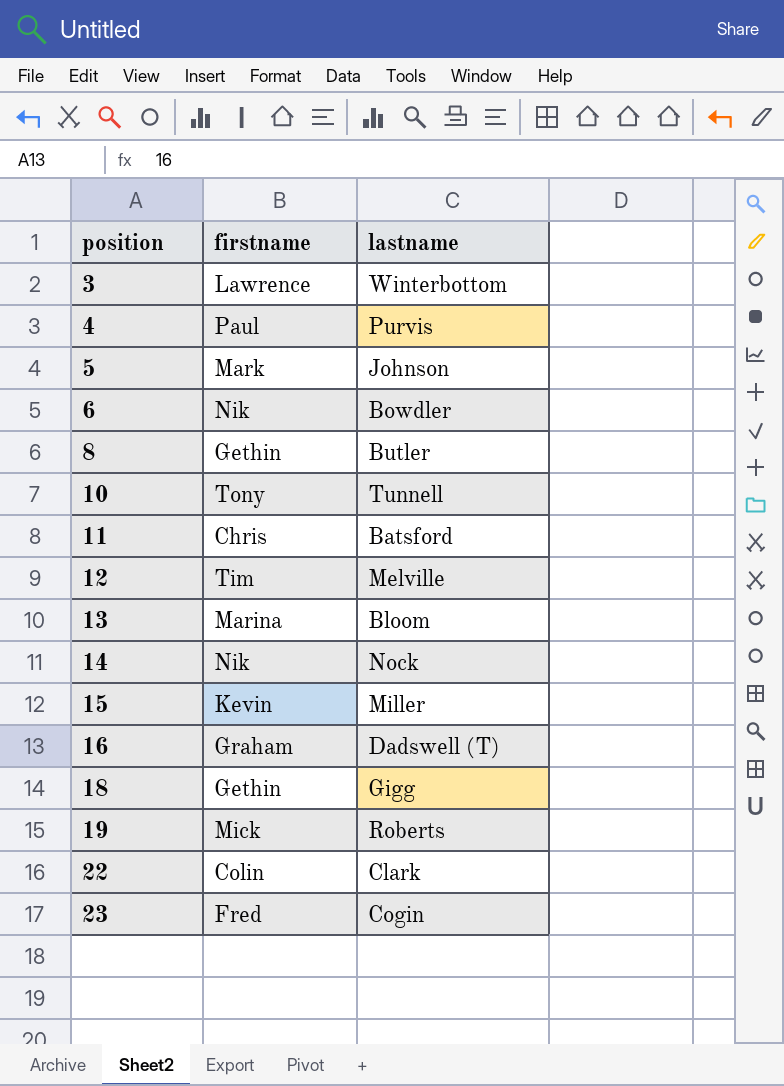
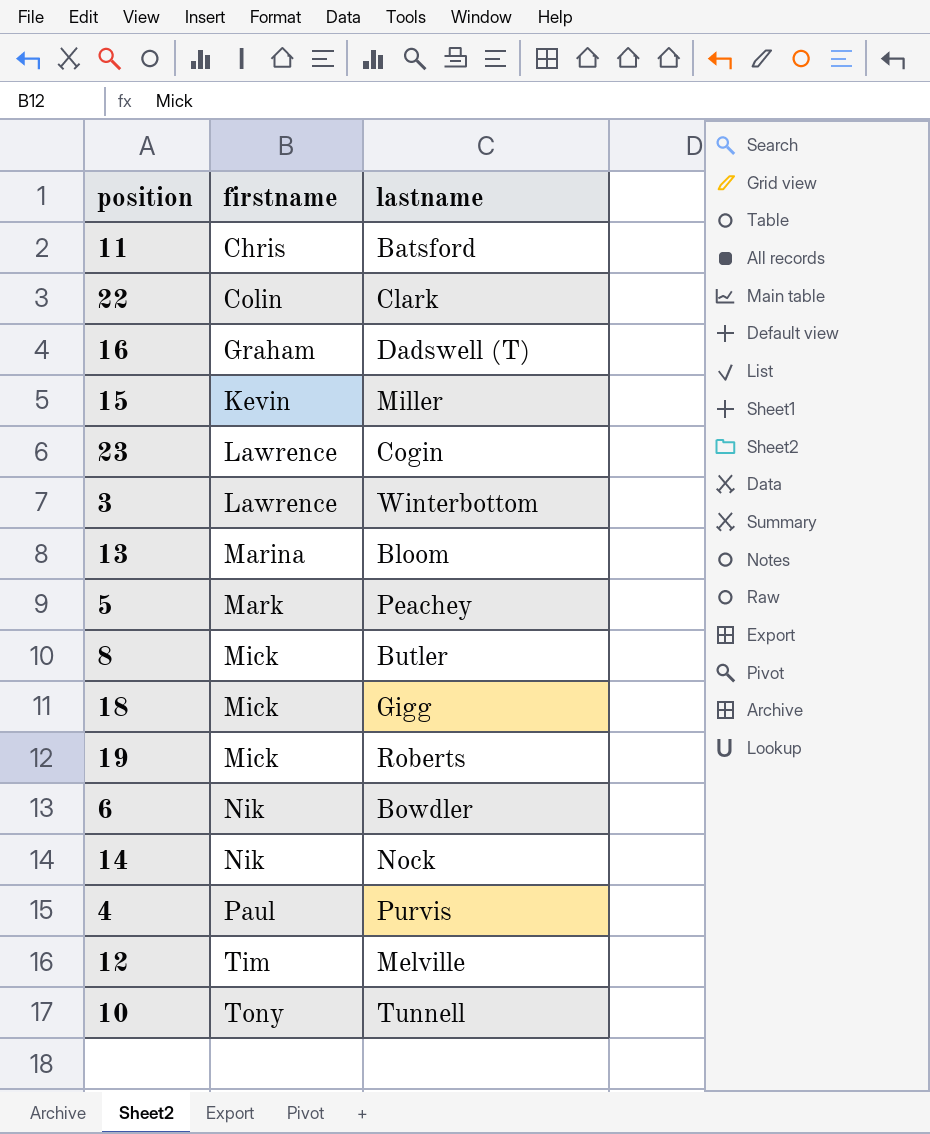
row order: position ascending -> firstname ascending
23 | firstname: Fred -> Lawrence
5 | lastname: Johnson -> Peachey
8 | firstname: Gethin -> Mick
18 | firstname: Gethin -> Mick

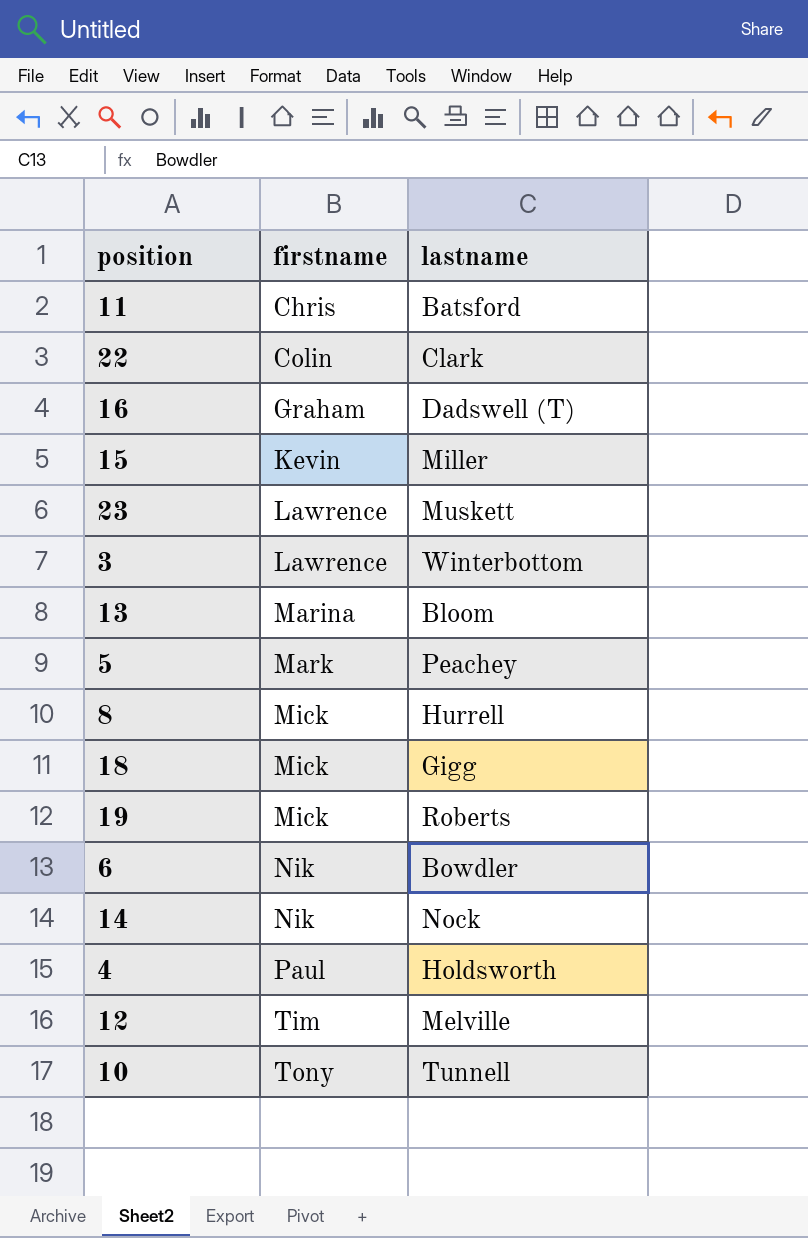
23 | lastname: Cogin -> Muskett
8 | lastname: Butler -> Hurrell
4 | lastname: Purvis -> Holdsworth

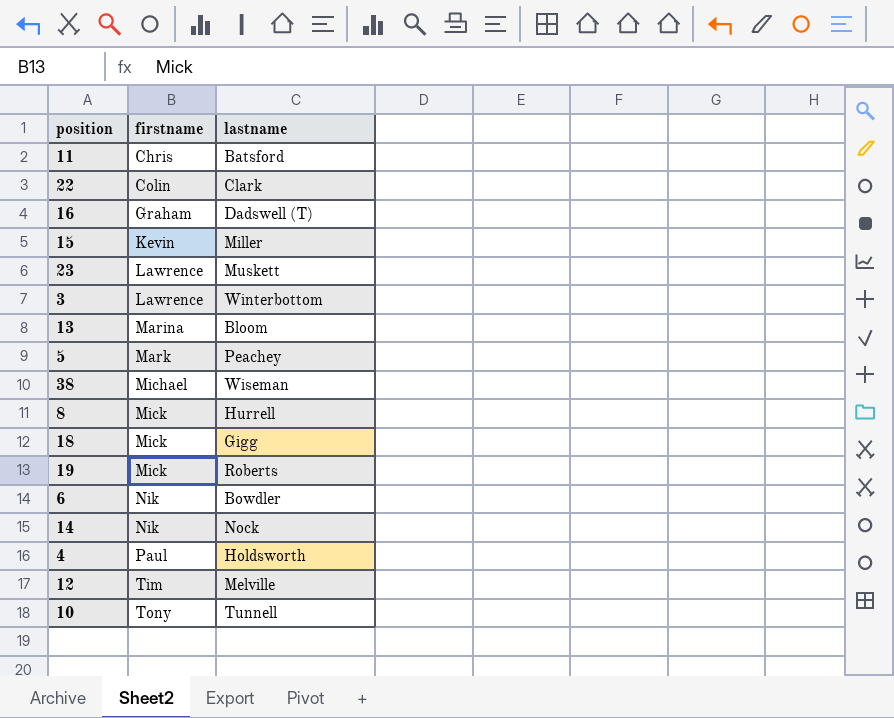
row 38: none -> Michael | Wiseman

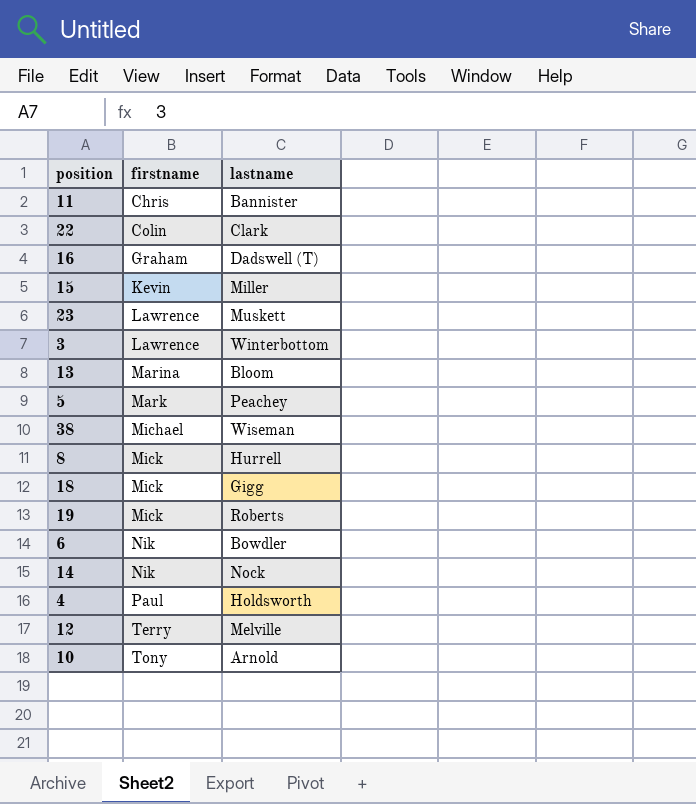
11 | lastname: Batsford -> Bannister
12 | firstname: Tim -> Terry
10 | lastname: Tunnell -> Arnold

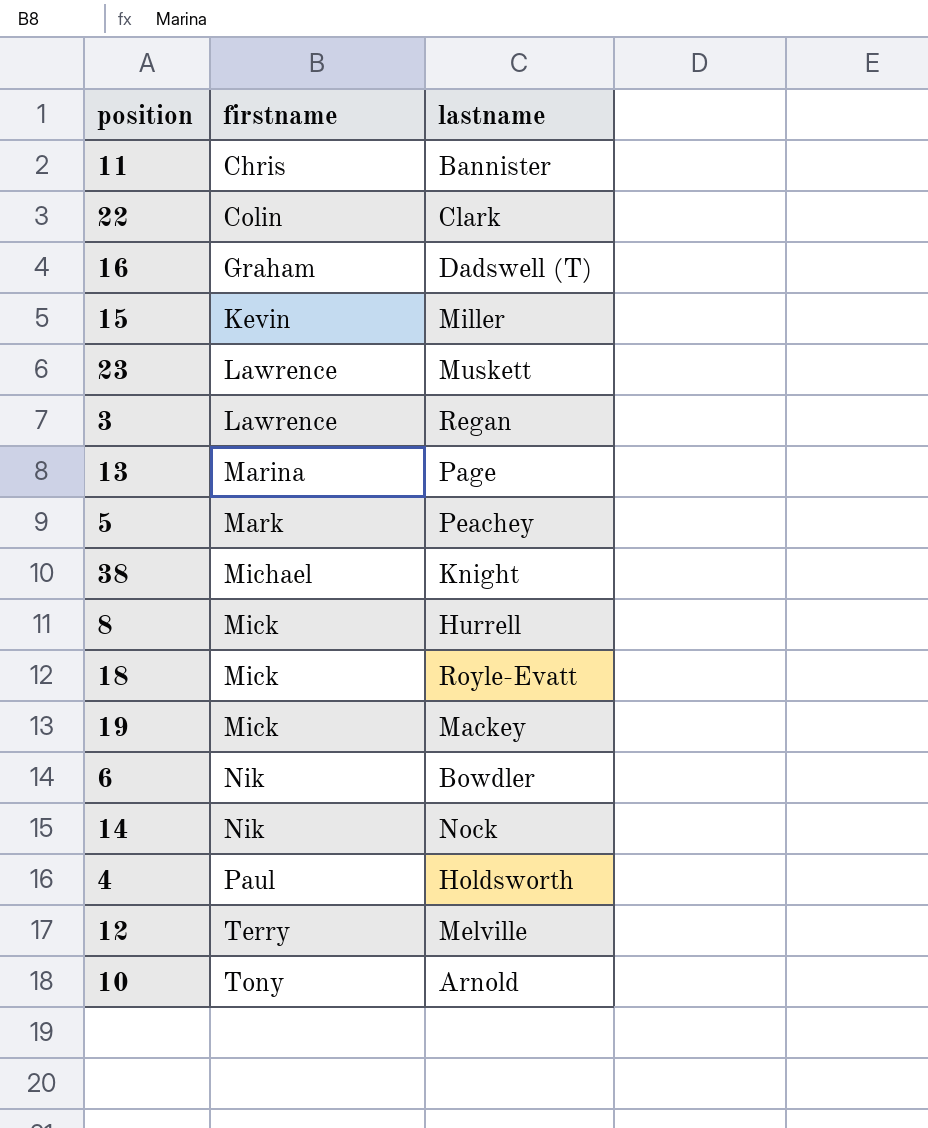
3 | lastname: Winterbottom -> Regan
13 | lastname: Bloom -> Page
38 | lastname: Wiseman -> Knight
18 | lastname: Gigg -> Royle-Evatt
19 | lastname: Roberts -> Mackey

